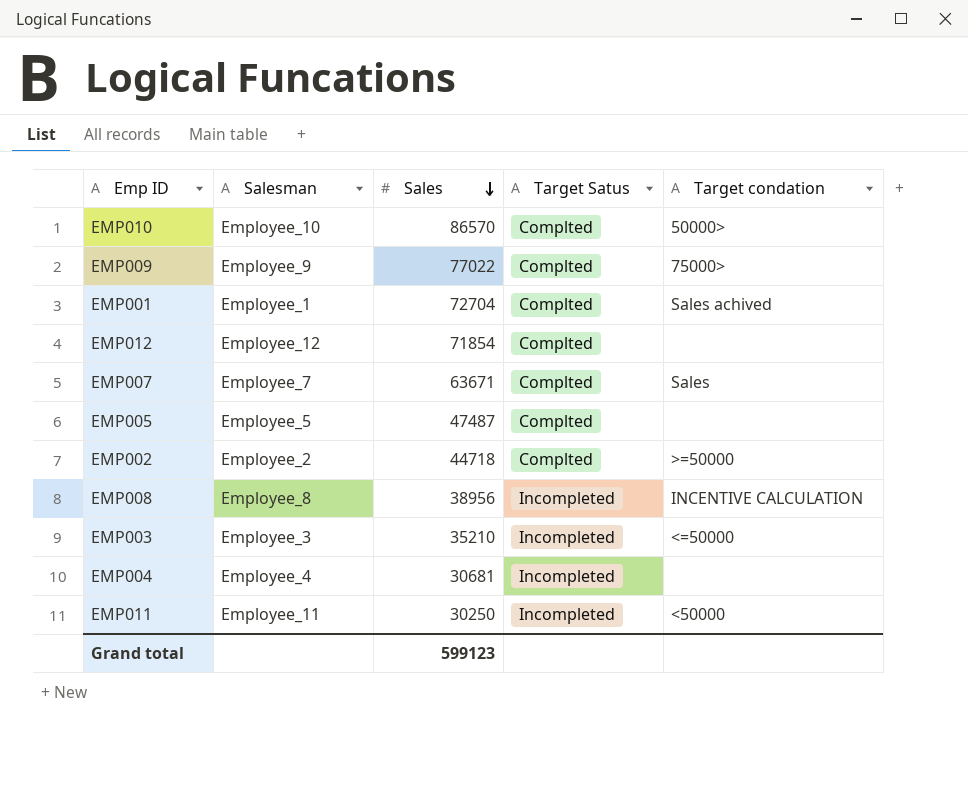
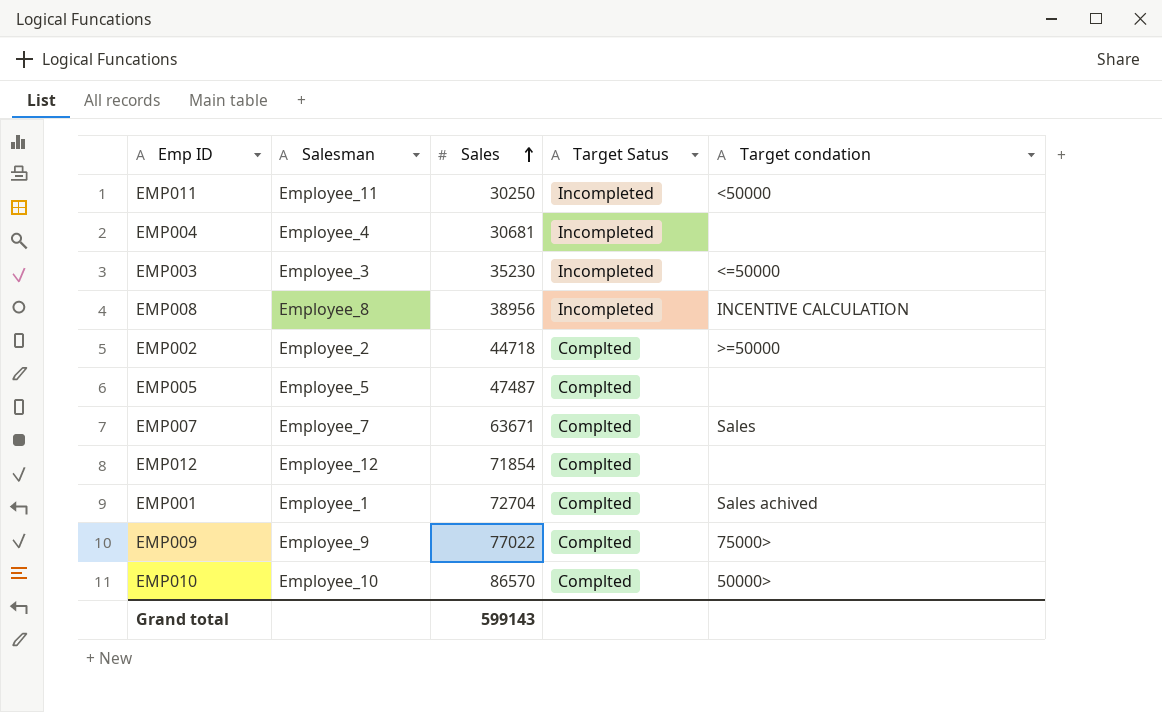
row order: Sales descending -> Sales ascending
EMP003 | Sales: 35210 -> 35230
Grand total | Sales: 599123 -> 599143

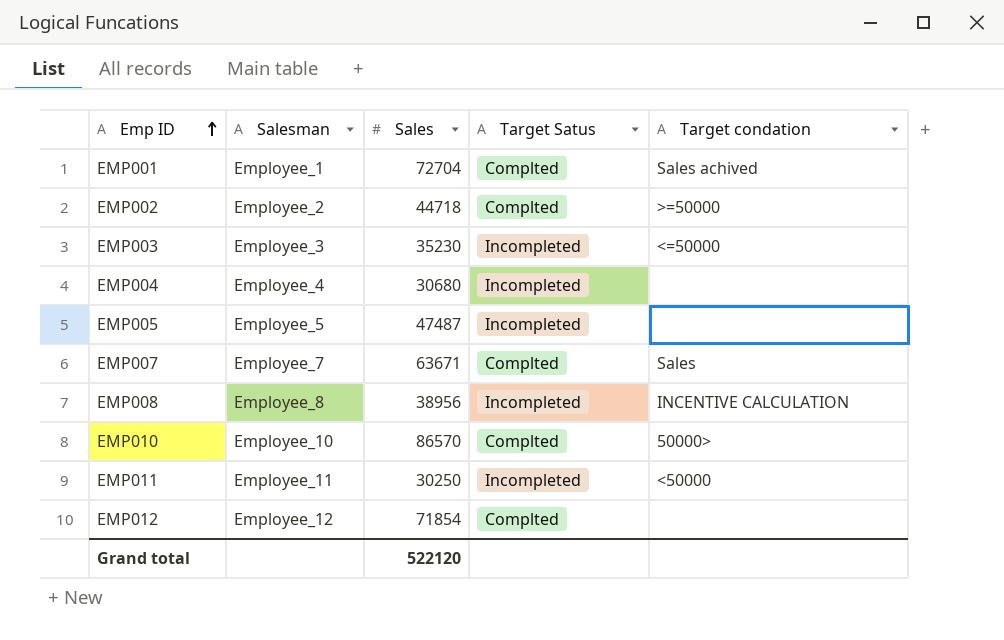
row order: Sales ascending -> Emp ID ascending
row EMP009: Employee_9 | 77022 | Complted | 75000> -> none
EMP004 | Sales: 30681 -> 30680
EMP005 | Target Satus: Complted -> Incompleted
Grand total | Sales: 599143 -> 522120

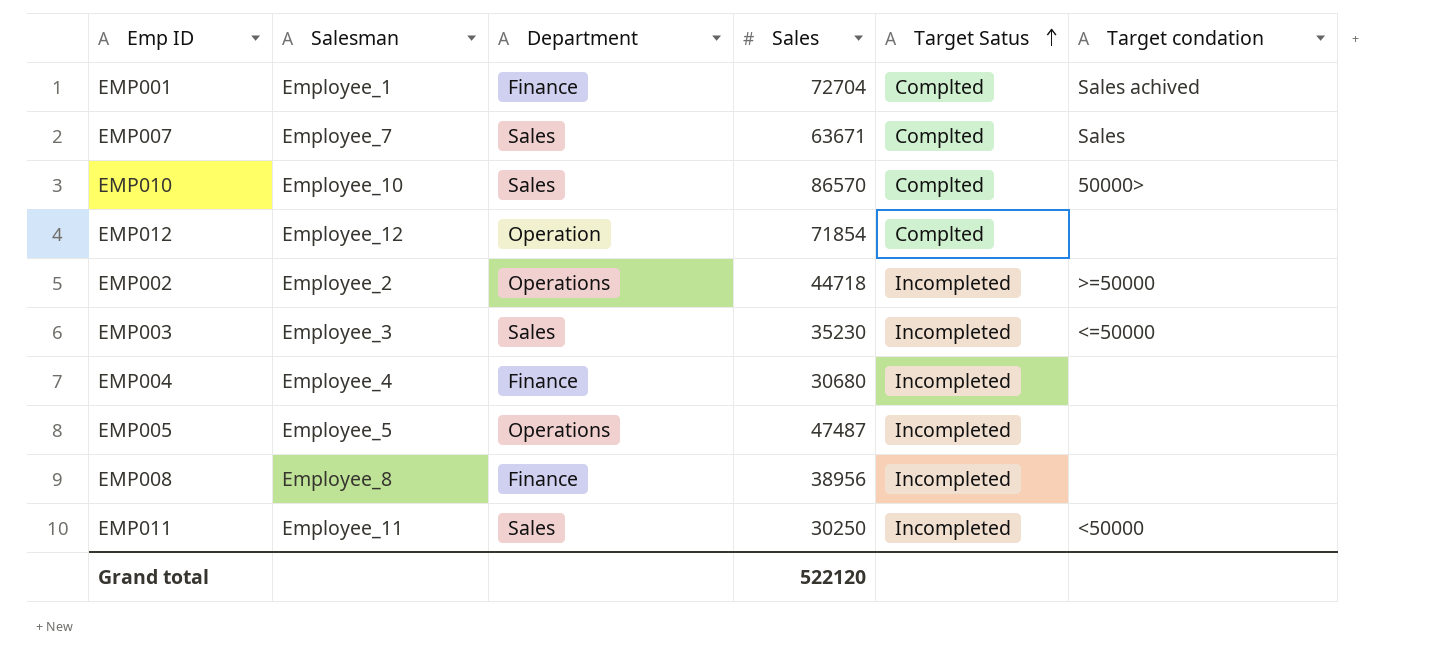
row order: Emp ID ascending -> Target Satus ascending
column Department | position: none -> 3
EMP002 | Target Satus: Complted -> Incompleted
EMP008 | Target condation: INCENTIVE CALCULATION -> none

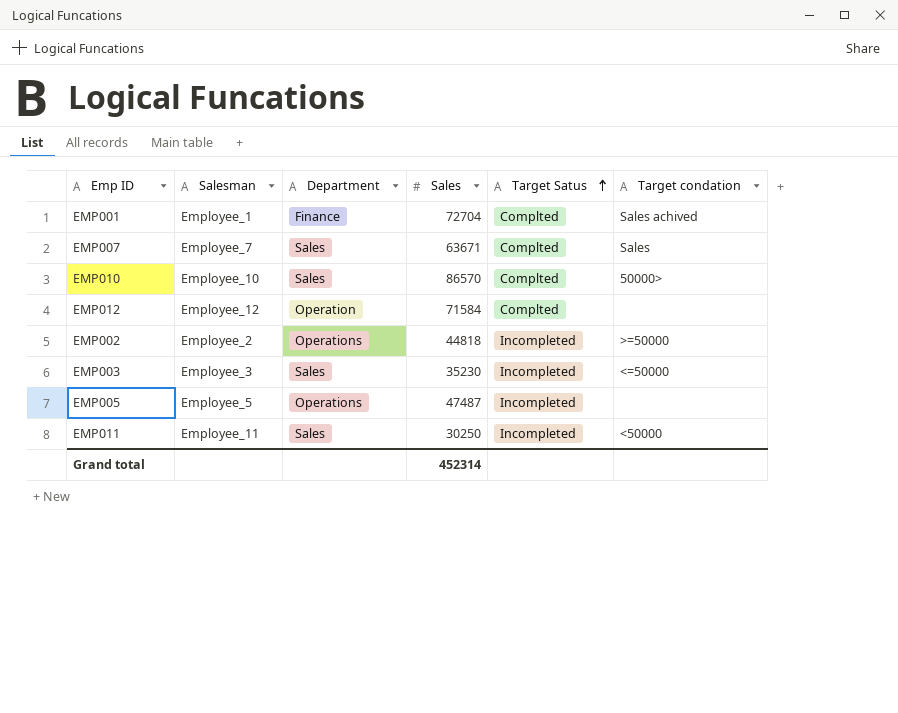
row EMP004: Employee_4 | Finance | 30680 | Incompleted | none -> none
row EMP008: Employee_8 | Finance | 38956 | Incompleted | none -> none
EMP012 | Sales: 71854 -> 71584
EMP002 | Sales: 44718 -> 44818
Grand total | Sales: 522120 -> 452314

